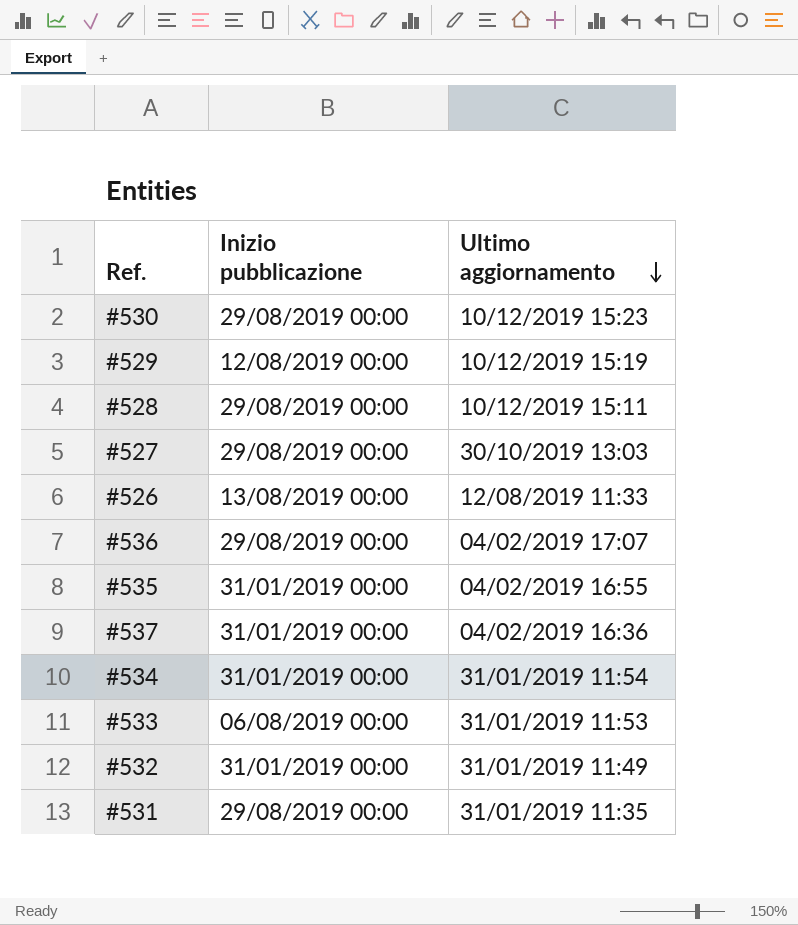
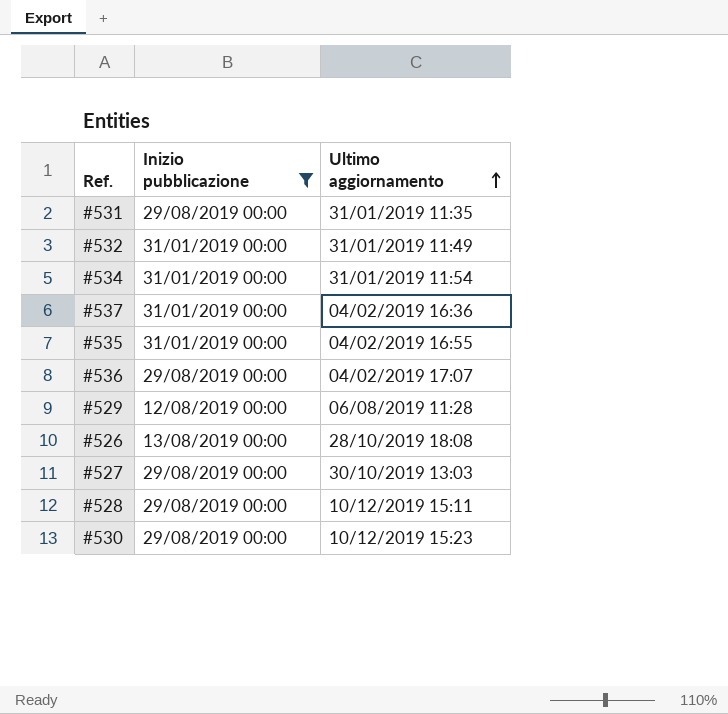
filter: none -> Inizio pubblicazione != 06/08/2019 00:00
row order: Ultimo aggiornamento descending -> Ultimo aggiornamento ascending
#529 | Ultimo aggiornamento: 10/12/2019 15:19 -> 06/08/2019 11:28
#526 | Ultimo aggiornamento: 12/08/2019 11:33 -> 28/10/2019 18:08

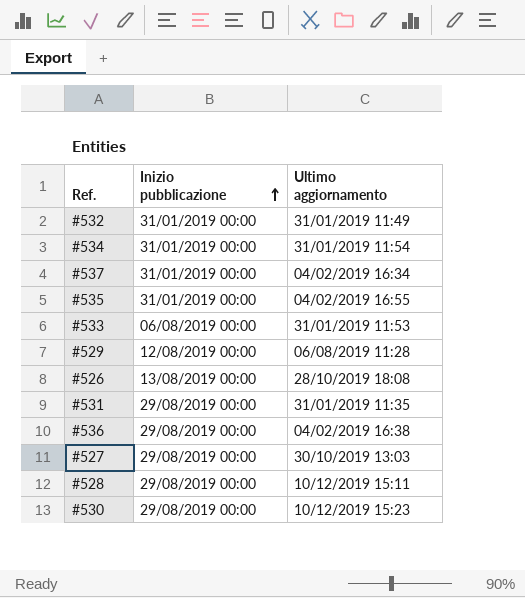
filter: Inizio pubblicazione != 06/08/2019 00:00 -> none
row order: Ultimo aggiornamento ascending -> Inizio pubblicazione ascending
#537 | Ultimo aggiornamento: 04/02/2019 16:36 -> 04/02/2019 16:34
#536 | Ultimo aggiornamento: 04/02/2019 17:07 -> 04/02/2019 16:38

